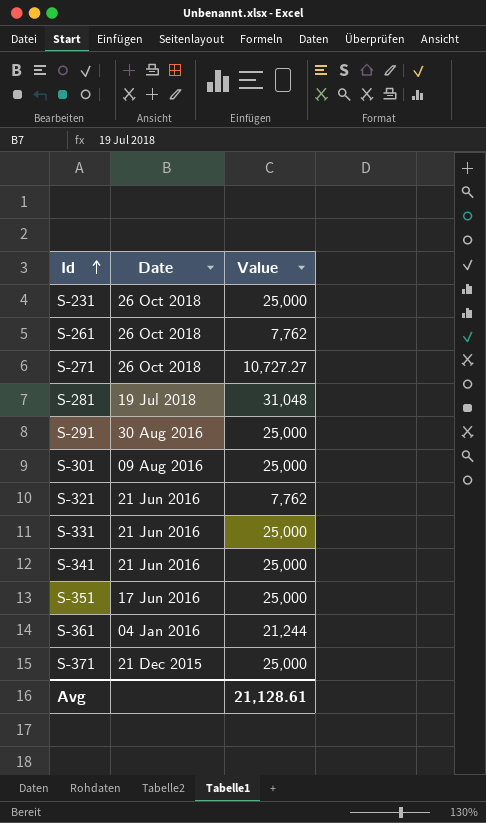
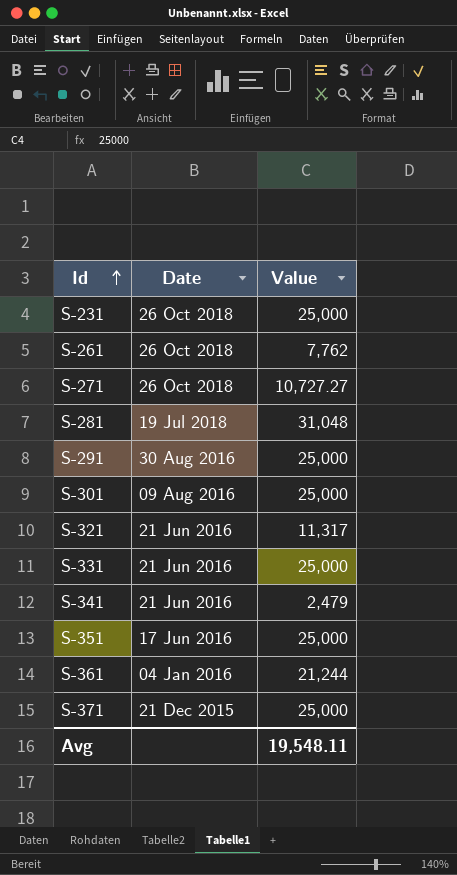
S-321 | Value: 7,762 -> 11,317
S-341 | Value: 25,000 -> 2,479
Avg | Value: 21,128.61 -> 19,548.11

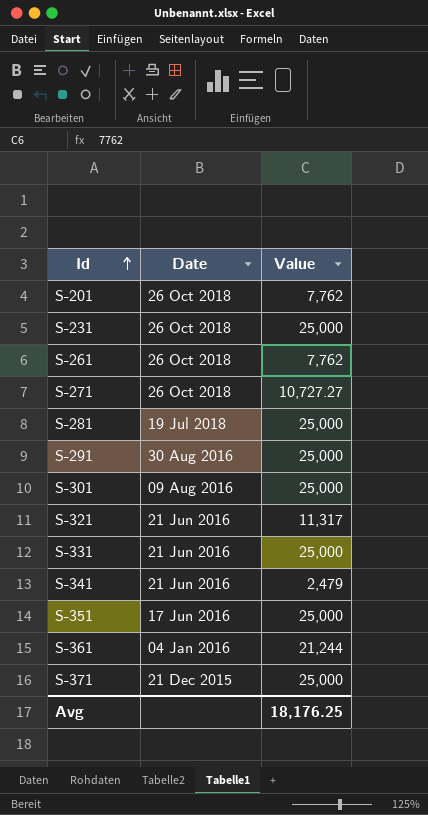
row S-201: none -> 26 Oct 2018 | 7,762
S-281 | Value: 31,048 -> 25,000
Avg | Value: 19,548.11 -> 18,176.25

